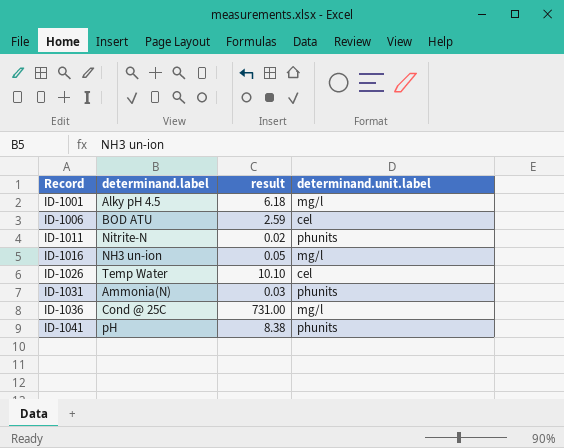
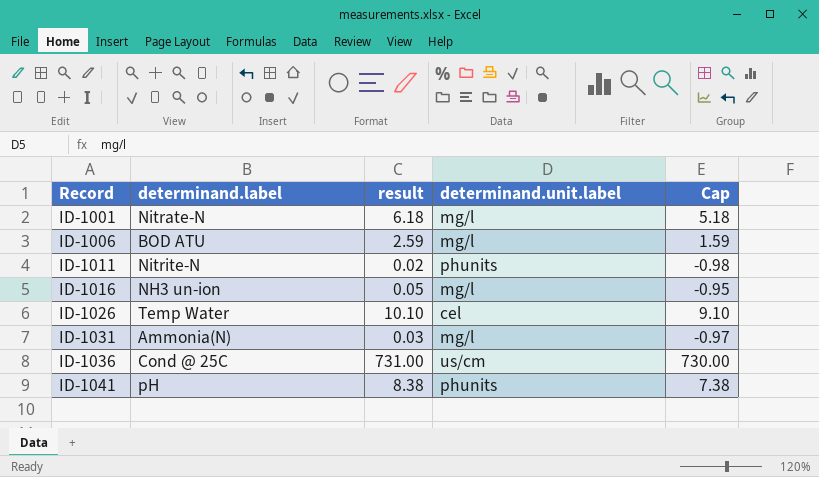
column Cap | formula: none -> [result] - 1
ID-1001 | determinand.label: Alky pH 4.5 -> Nitrate-N
ID-1006 | determinand.unit.label: cel -> mg/l
ID-1031 | determinand.unit.label: phunits -> mg/l
ID-1036 | determinand.unit.label: mg/l -> us/cm

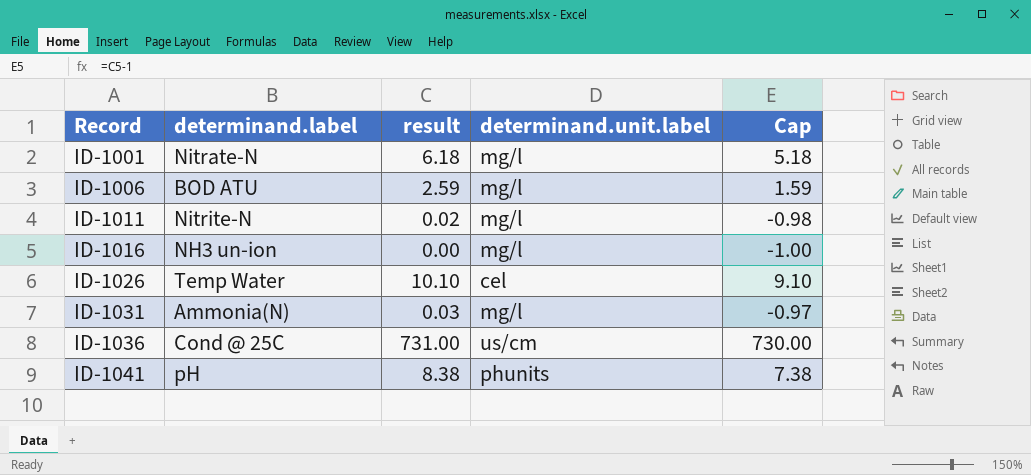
ID-1011 | determinand.unit.label: phunits -> mg/l
ID-1016 | result: 0.05 -> 0.00
ID-1016 | Cap: -0.95 -> -1.00

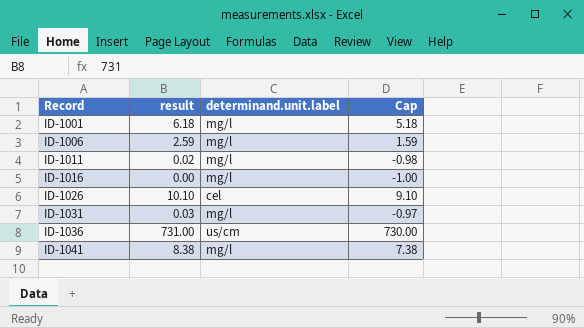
column determinand.label | position: 2 -> none
ID-1041 | determinand.unit.label: phunits -> mg/l

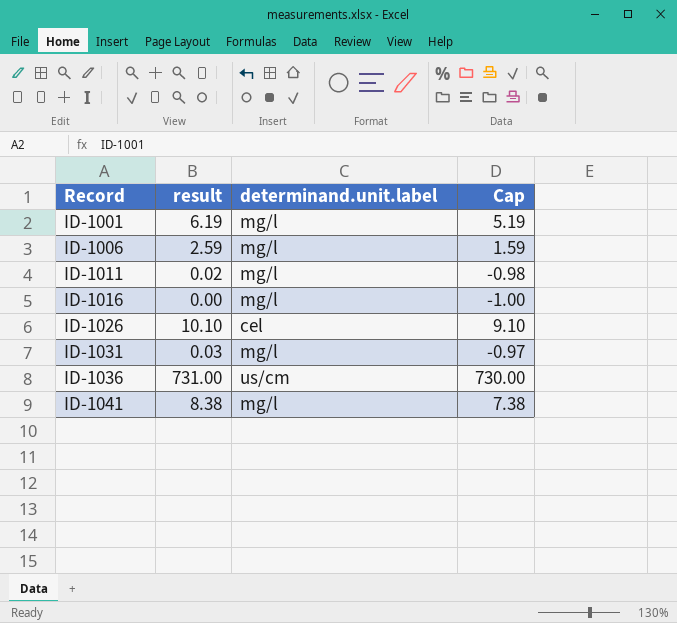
ID-1001 | result: 6.18 -> 6.19
ID-1001 | Cap: 5.18 -> 5.19

